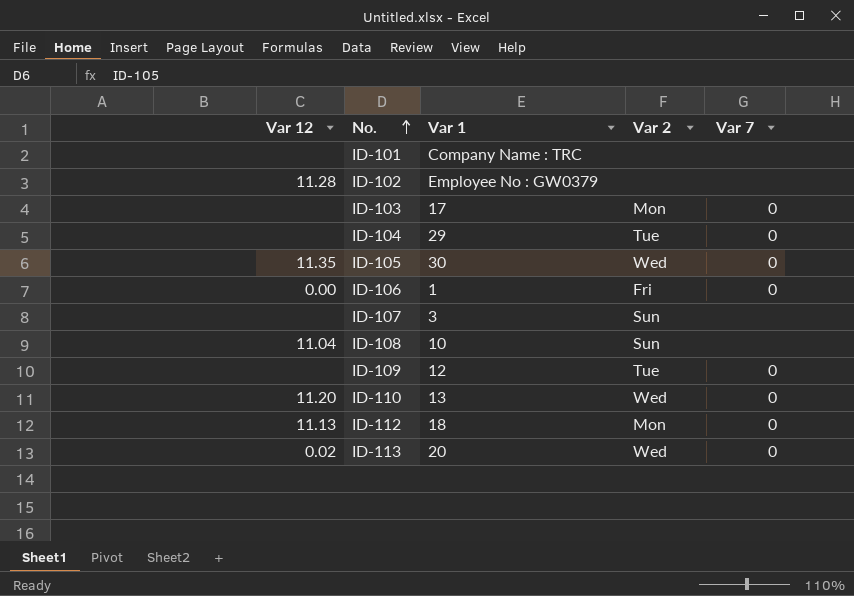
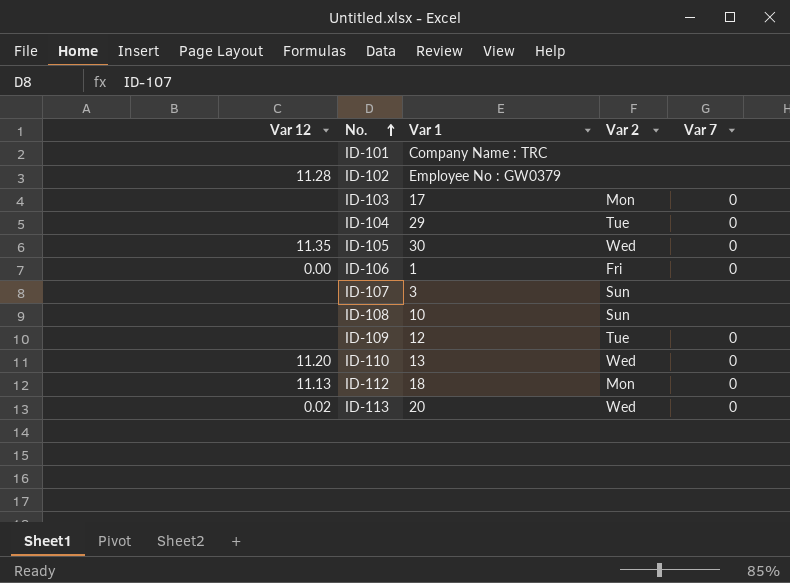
ID-108 | Var 12: 11.04 -> none

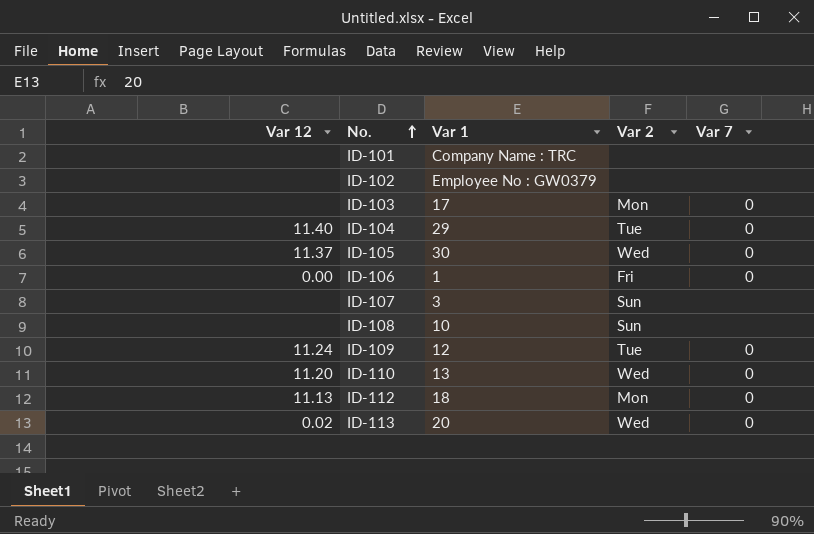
ID-102 | Var 12: 11.28 -> none
ID-104 | Var 12: none -> 11.40
ID-105 | Var 12: 11.35 -> 11.37
ID-109 | Var 12: none -> 11.24

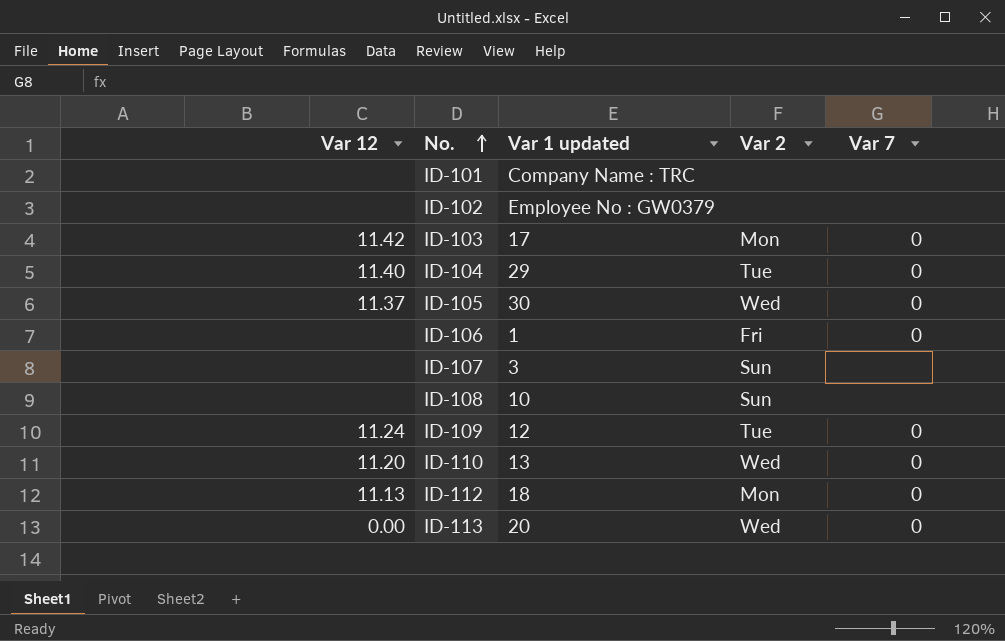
column name: Var 1 -> Var 1 updated
ID-103 | Var 12: none -> 11.42
ID-106 | Var 12: 0.00 -> none
ID-113 | Var 12: 0.02 -> 0.00

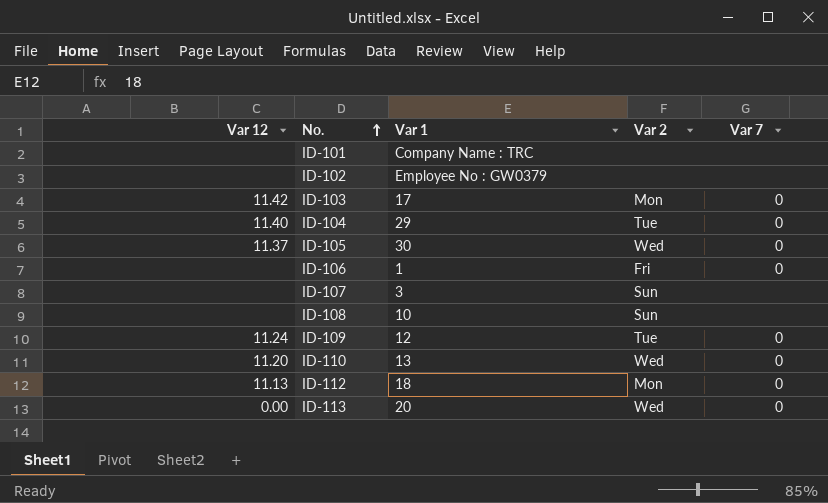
column name: Var 1 updated -> Var 1

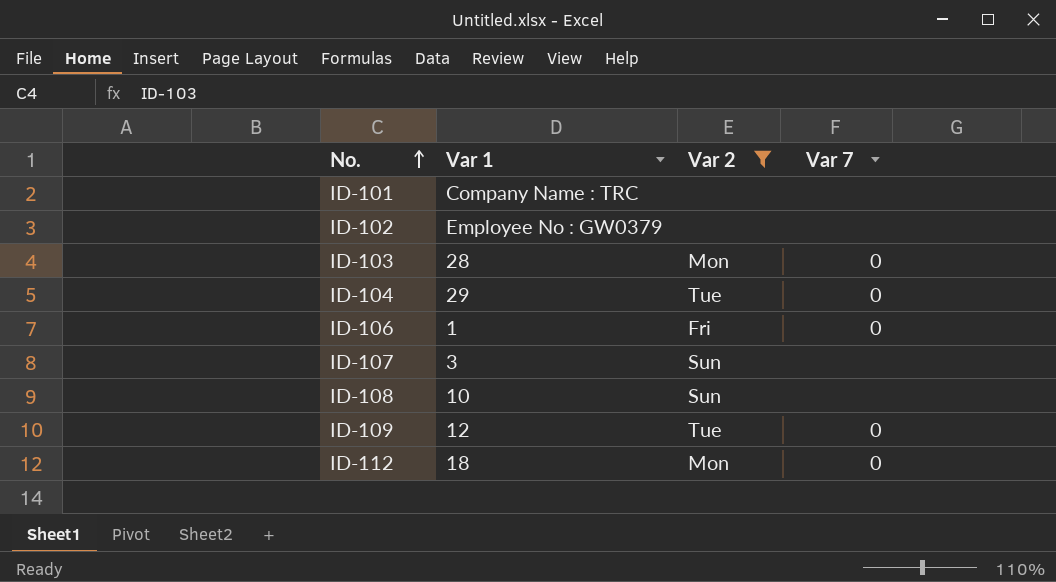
filter: none -> Var 2 != Wed
column Var 12 | position: 1 -> none
ID-103 | Var 1: 17 -> 28

